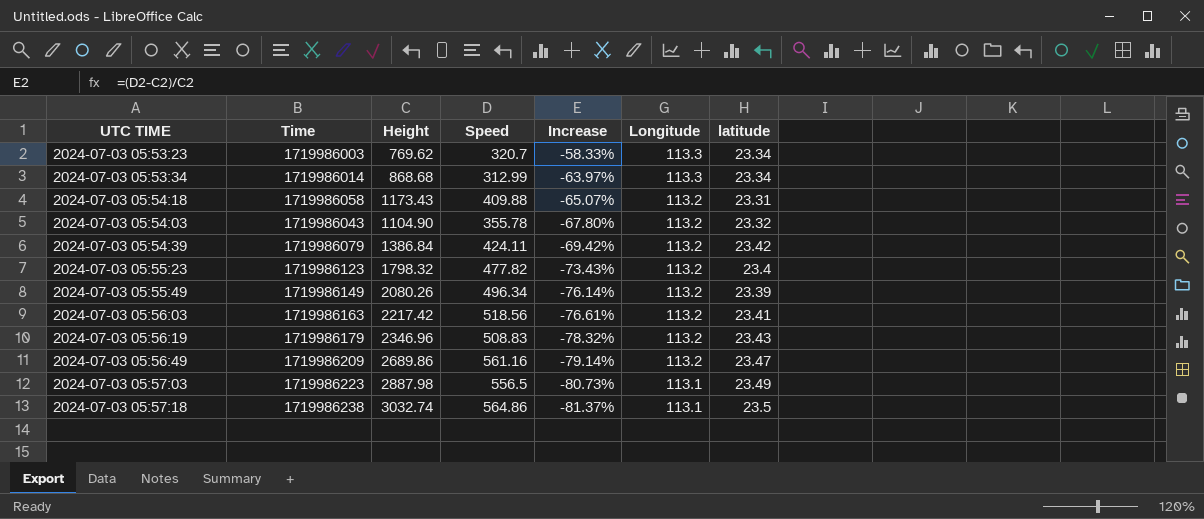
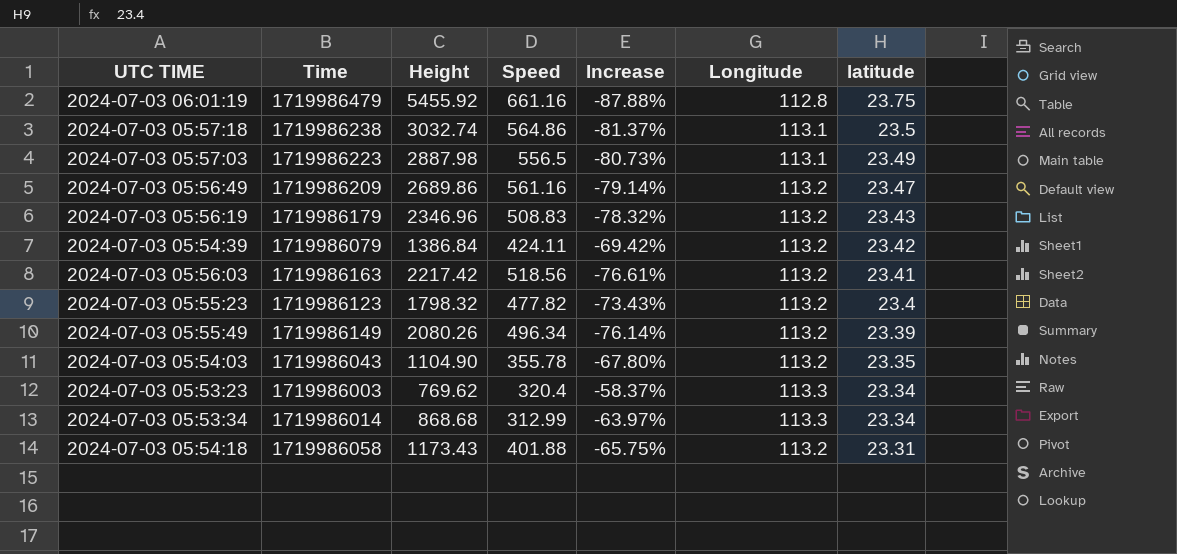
row order: Increase descending -> latitude descending
row 2024-07-03 06:01:19: none -> 1719986479 | 5455.92 | 661.16 | -87.88% | 112.8 | 23.75
2024-07-03 05:54:03 | latitude: 23.32 -> 23.35
2024-07-03 05:53:23 | Speed: 320.7 -> 320.4
2024-07-03 05:53:23 | Increase: -58.33% -> -58.37%
2024-07-03 05:54:18 | Speed: 409.88 -> 401.88
2024-07-03 05:54:18 | Increase: -65.07% -> -65.75%

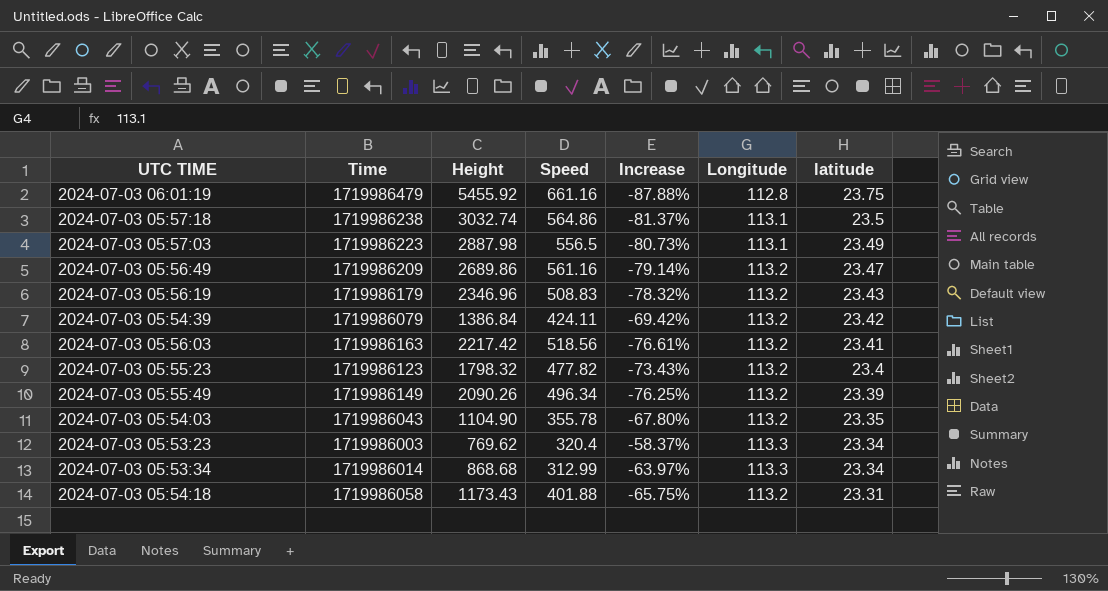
2024-07-03 05:55:49 | Height: 2080.26 -> 2090.26
2024-07-03 05:55:49 | Increase: -76.14% -> -76.25%

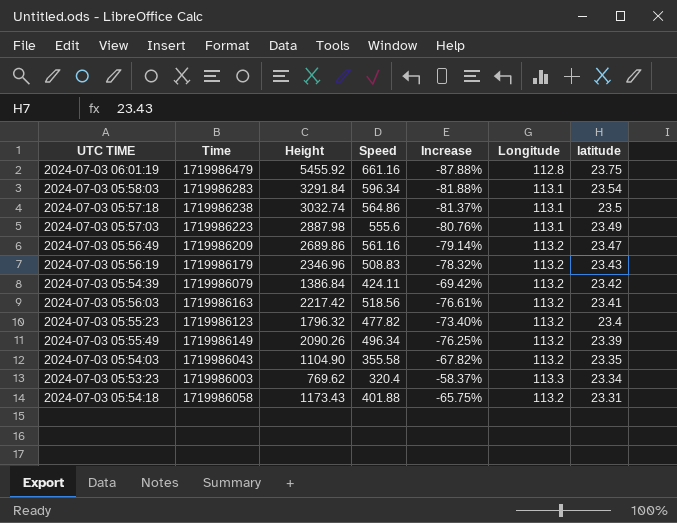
row 2024-07-03 05:53:34: 1719986014 | 868.68 | 312.99 | -63.97% | 113.3 | 23.34 -> none
row 2024-07-03 05:58:03: none -> 1719986283 | 3291.84 | 596.34 | -81.88% | 113.1 | 23.54
2024-07-03 05:57:03 | Speed: 556.5 -> 555.6
2024-07-03 05:57:03 | Increase: -80.73% -> -80.76%
2024-07-03 05:55:23 | Height: 1798.32 -> 1796.32
2024-07-03 05:55:23 | Increase: -73.43% -> -73.40%
2024-07-03 05:54:03 | Speed: 355.78 -> 355.58
2024-07-03 05:54:03 | Increase: -67.80% -> -67.82%

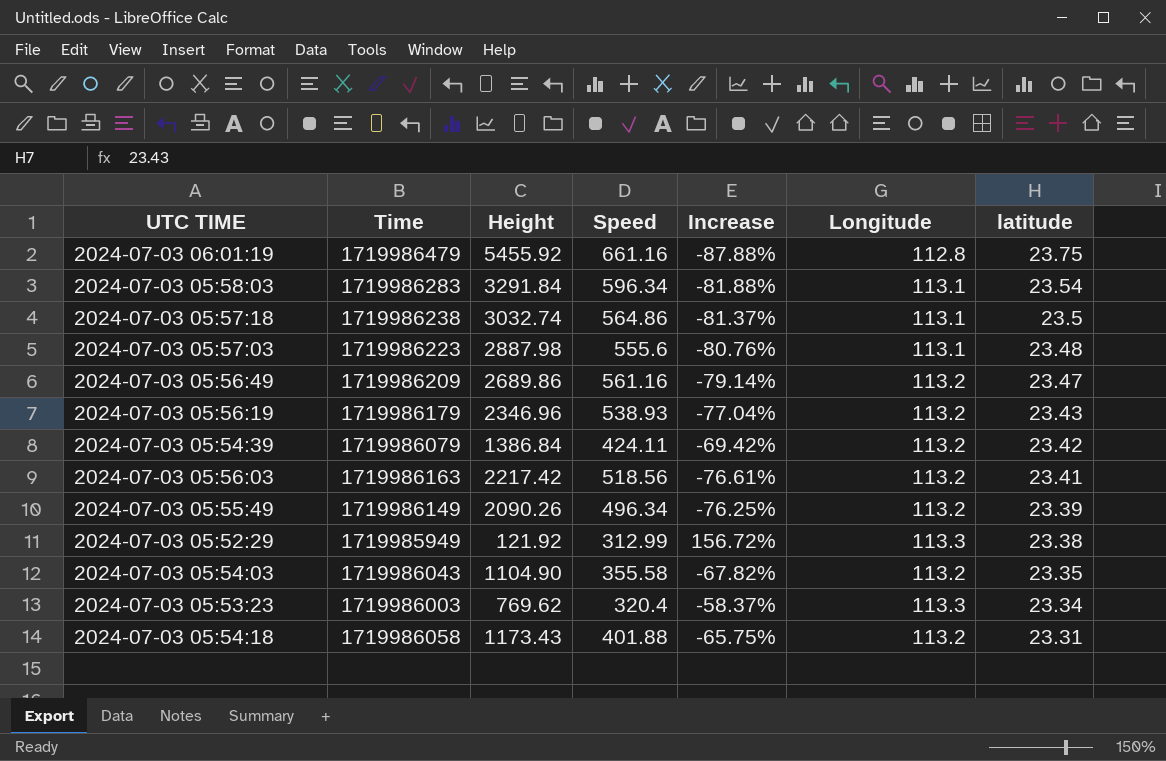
row 2024-07-03 05:55:23: 1719986123 | 1796.32 | 477.82 | -73.40% | 113.2 | 23.4 -> none
2024-07-03 05:57:03 | latitude: 23.49 -> 23.48
2024-07-03 05:56:19 | Speed: 508.83 -> 538.93
2024-07-03 05:56:19 | Increase: -78.32% -> -77.04%
row 2024-07-03 05:52:29: none -> 1719985949 | 121.92 | 312.99 | 156.72% | 113.3 | 23.38

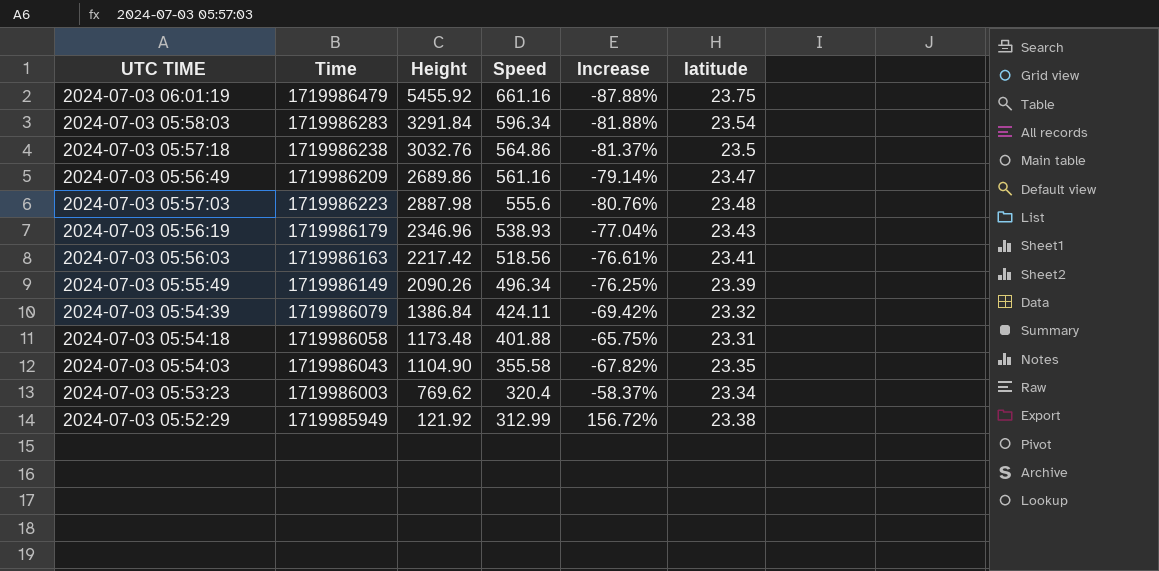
row order: latitude descending -> Speed descending
column Longitude | position: 6 -> none
2024-07-03 05:57:18 | Height: 3032.74 -> 3032.76
2024-07-03 05:54:39 | latitude: 23.42 -> 23.32
2024-07-03 05:54:18 | Height: 1173.43 -> 1173.48

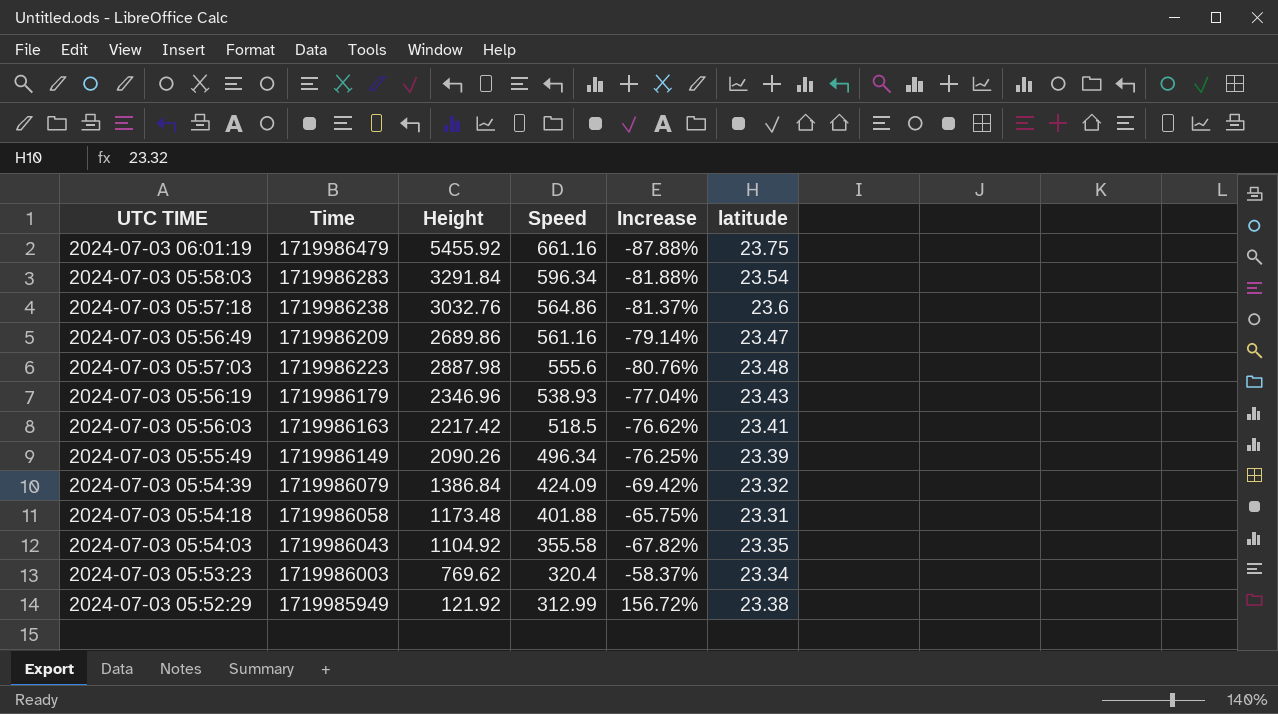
2024-07-03 05:57:18 | latitude: 23.5 -> 23.6
2024-07-03 05:56:03 | Speed: 518.56 -> 518.5
2024-07-03 05:56:03 | Increase: -76.61% -> -76.62%
2024-07-03 05:54:39 | Speed: 424.11 -> 424.09
2024-07-03 05:54:03 | Height: 1104.90 -> 1104.92

